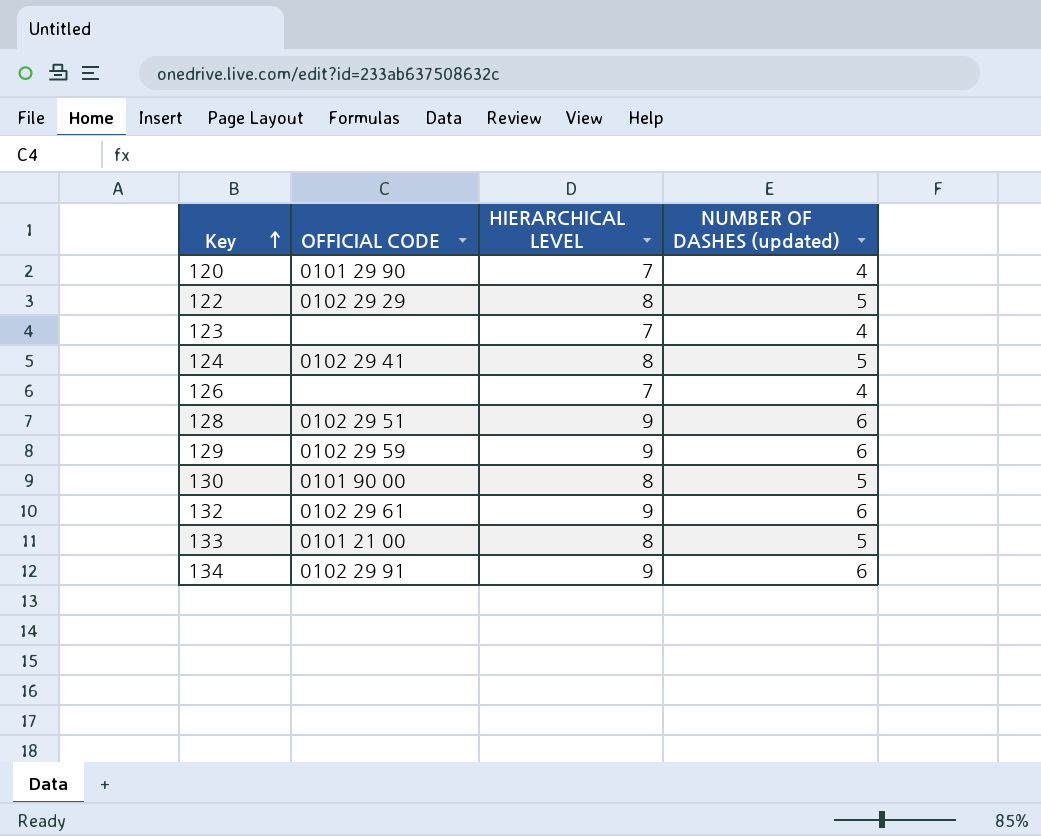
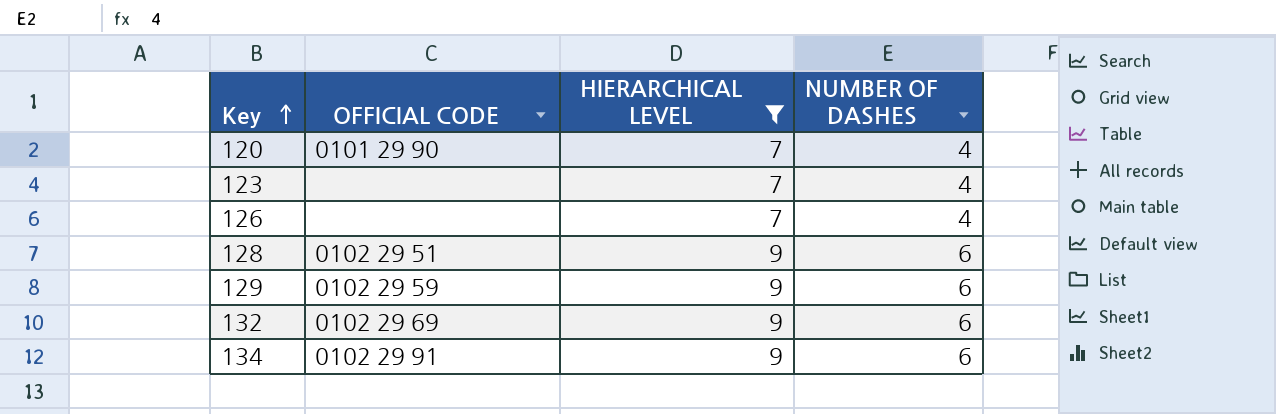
filter: none -> HIERARCHICAL LEVEL != 8
column name: NUMBER OF DASHES (updated) -> NUMBER OF DASHES
132 | OFFICIAL CODE: 0102 29 61 -> 0102 29 69

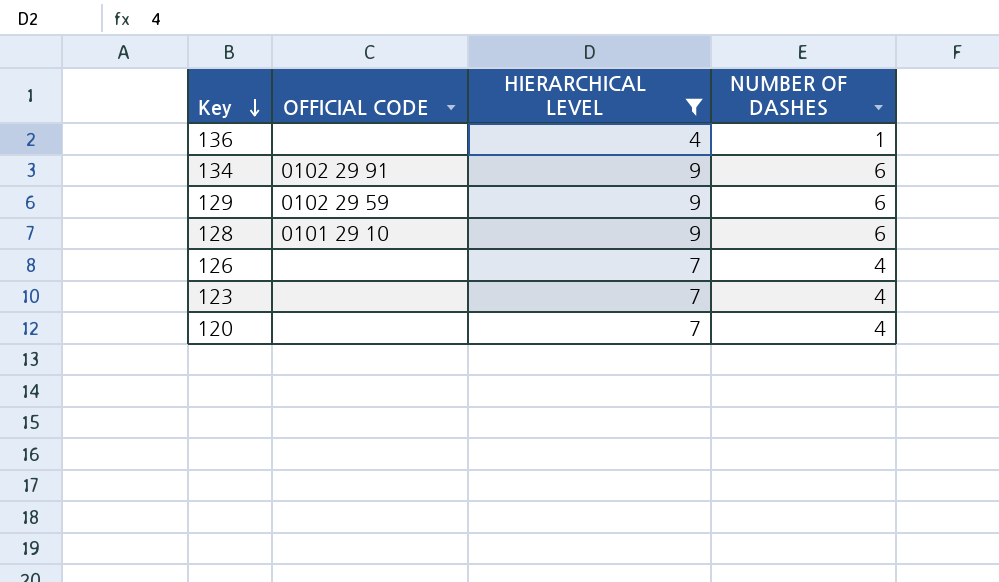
row order: Key ascending -> Key descending
row 132: 0102 29 69 | 9 | 6 -> none
row 136: none -> none | 4 | 1
128 | OFFICIAL CODE: 0102 29 51 -> 0101 29 10
120 | OFFICIAL CODE: 0101 29 90 -> none

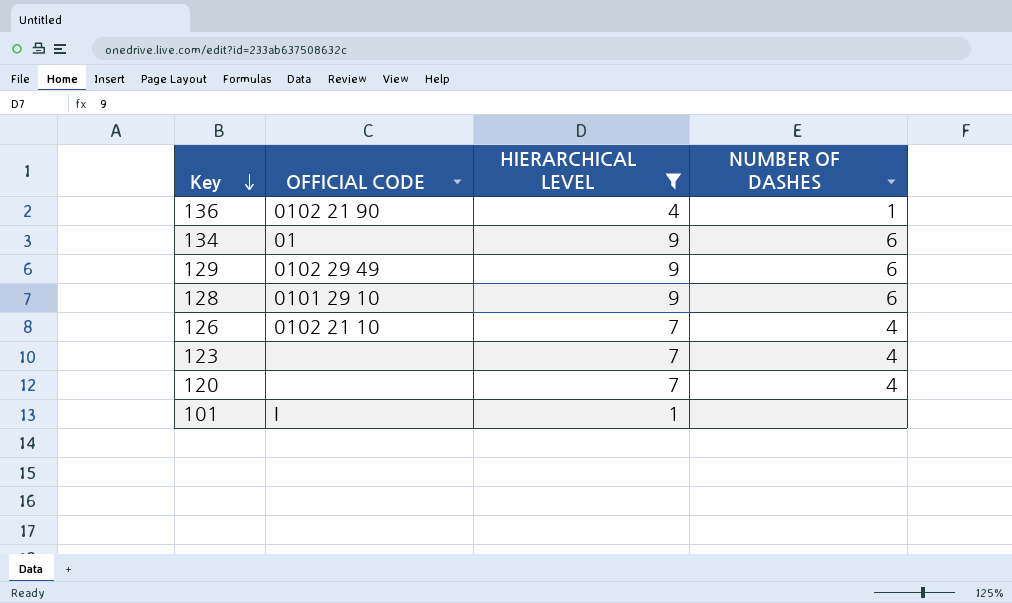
136 | OFFICIAL CODE: none -> 0102 21 90
134 | OFFICIAL CODE: 0102 29 91 -> 01
129 | OFFICIAL CODE: 0102 29 59 -> 0102 29 49
126 | OFFICIAL CODE: none -> 0102 21 10
row 101: none -> I | 1 | none

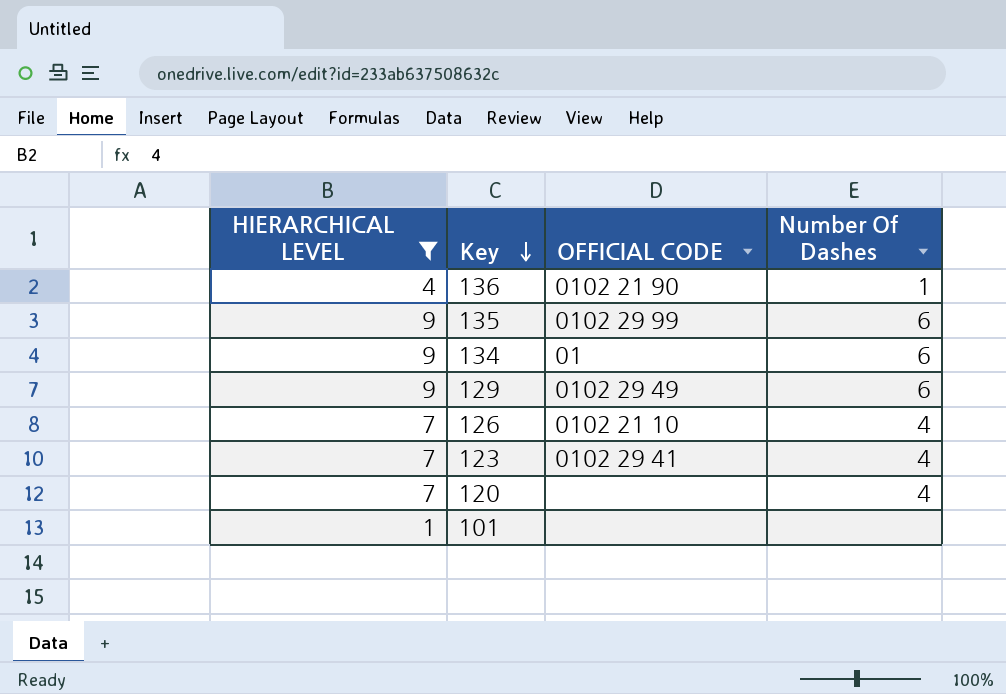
column HIERARCHICAL LEVEL | position: 3 -> 1
column name: NUMBER OF DASHES -> Number Of Dashes
row 128: 0101 29 10 | 9 | 6 -> none
row 135: none -> 9 | 0102 29 99 | 6
123 | OFFICIAL CODE: none -> 0102 29 41
101 | OFFICIAL CODE: I -> none

